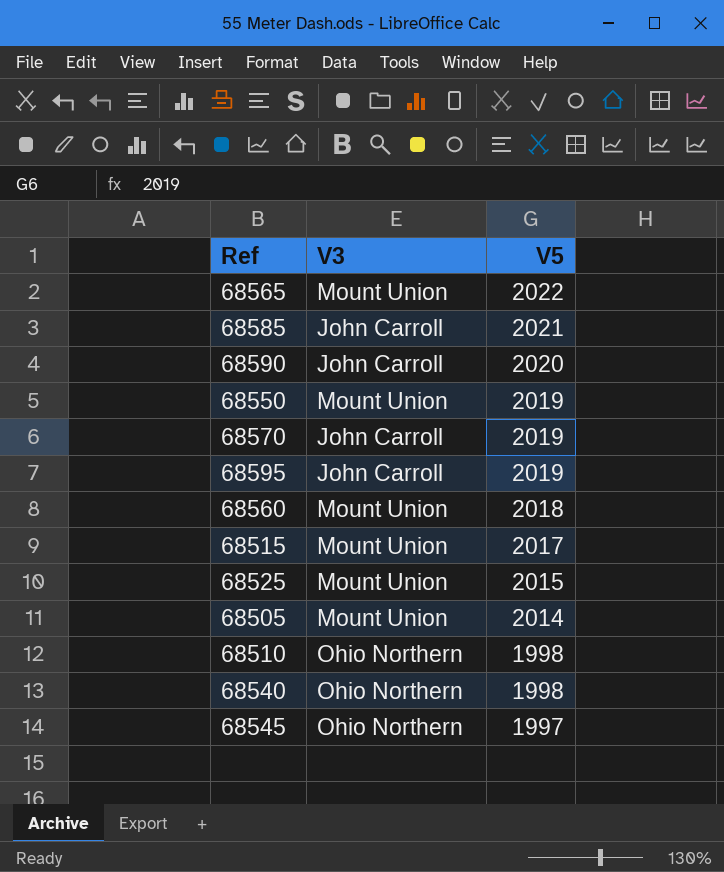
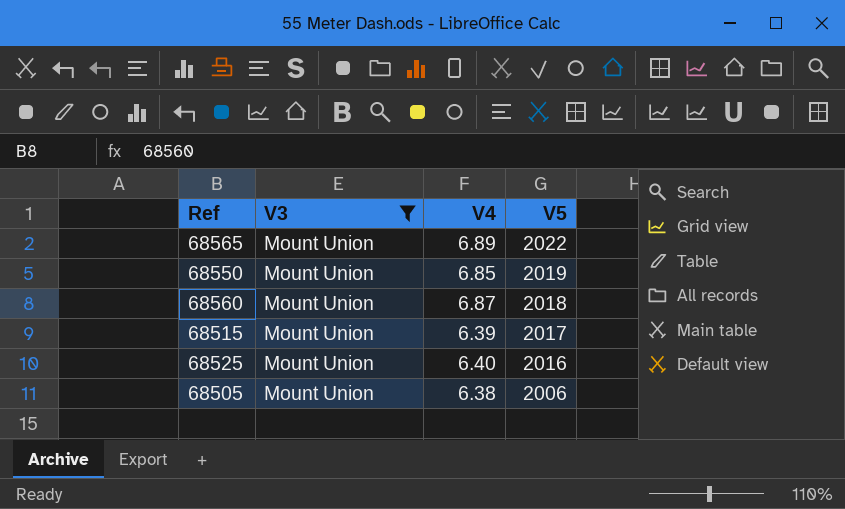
filter: none -> V3 = Mount Union
column V4 | position: none -> 3
68525 | V5: 2015 -> 2016
68505 | V5: 2014 -> 2006

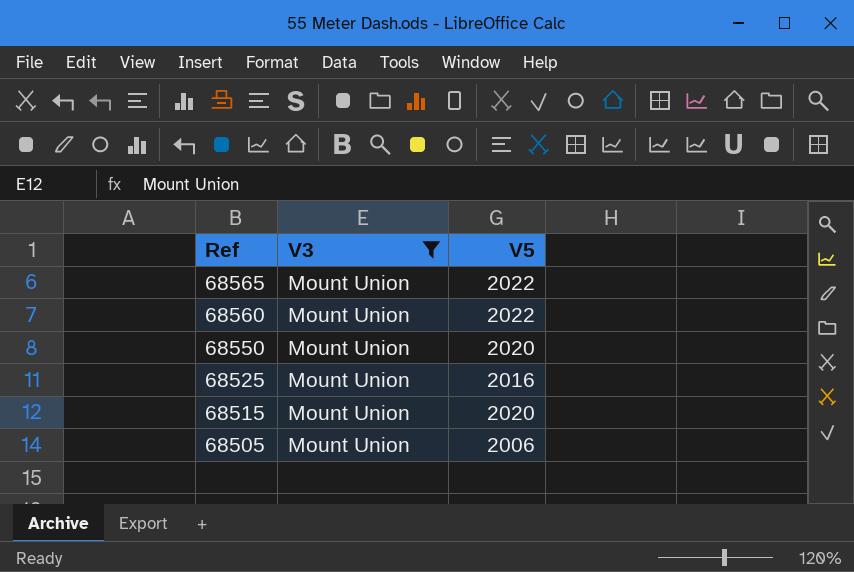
row order: V5 descending -> Ref descending
column V4 | position: 3 -> none
68560 | V5: 2018 -> 2022
68550 | V5: 2019 -> 2020
68515 | V5: 2017 -> 2020

